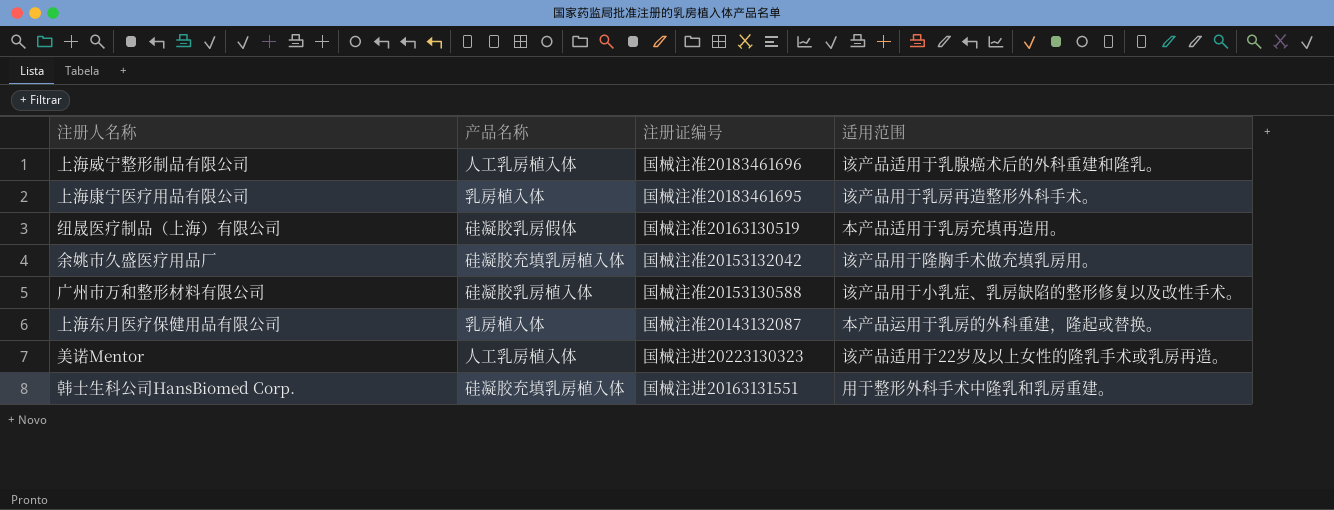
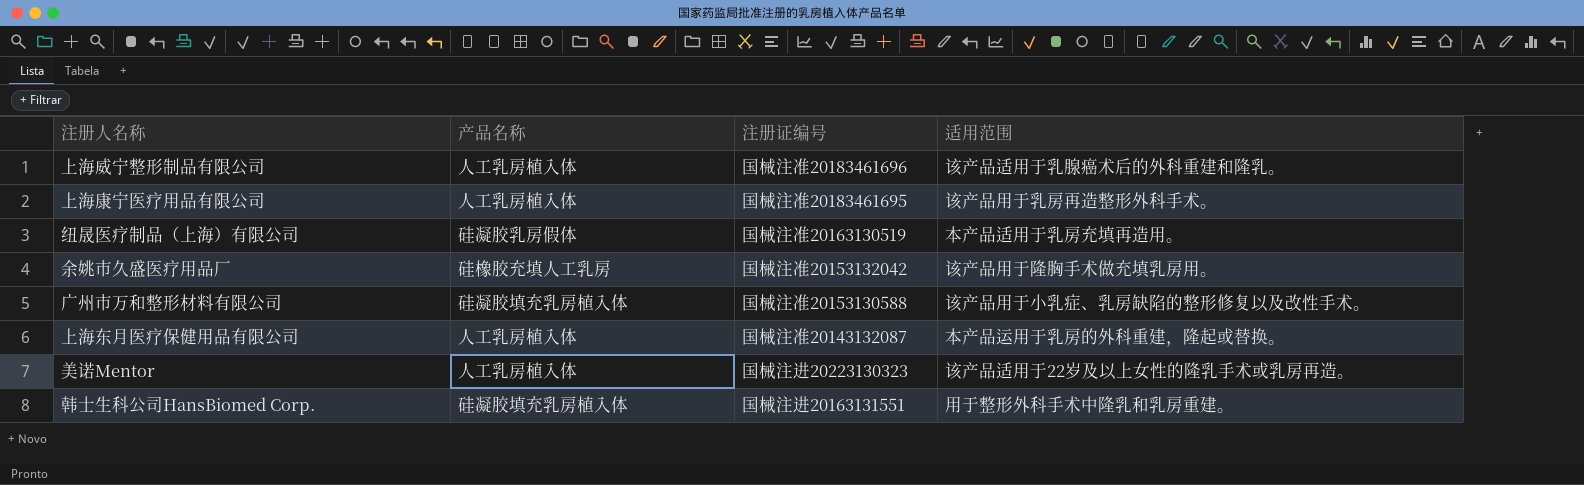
上海康宁医疗用品有限公司 | 产品名称: 乳房植入体 -> 人工乳房植入体
余姚市久盛医疗用品厂 | 产品名称: 硅凝胶充填乳房植入体 -> 硅橡胶充填人工乳房
广州市万和整形材料有限公司 | 产品名称: 硅凝胶乳房植入体 -> 硅凝胶填充乳房植入体
上海东月医疗保健用品有限公司 | 产品名称: 乳房植入体 -> 人工乳房植入体
韩士生科公司HansBiomed Corp. | 产品名称: 硅凝胶充填乳房植入体 -> 硅凝胶填充乳房植入体

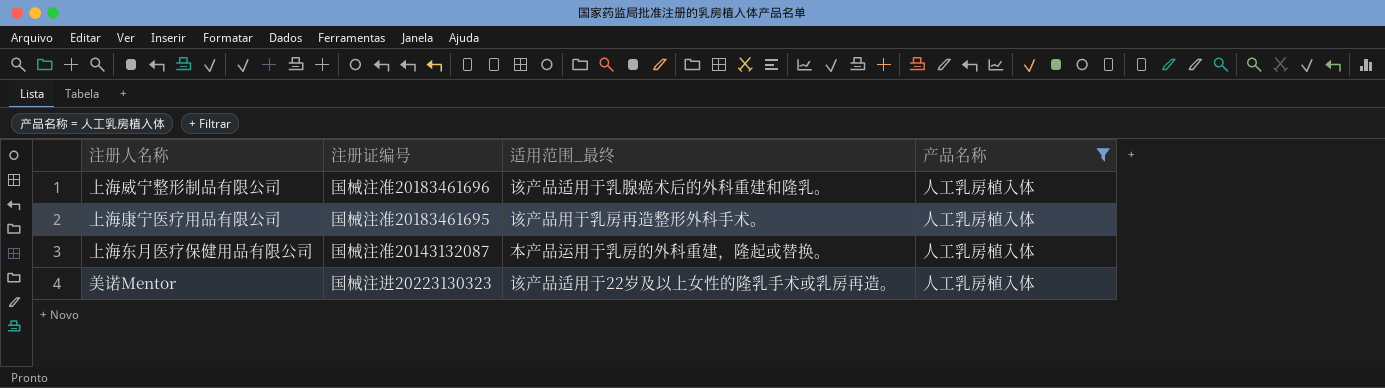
filter: none -> 产品名称 = 人工乳房植入体
column name: 适用范围 -> 适用范围_最终
column 产品名称 | position: 2 -> 4

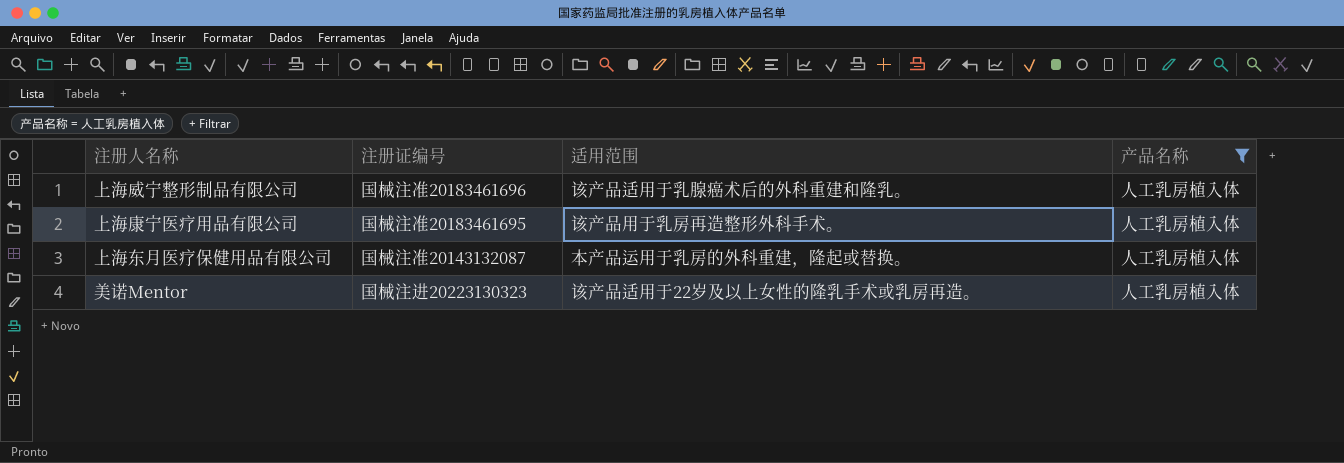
column name: 适用范围_最终 -> 适用范围

